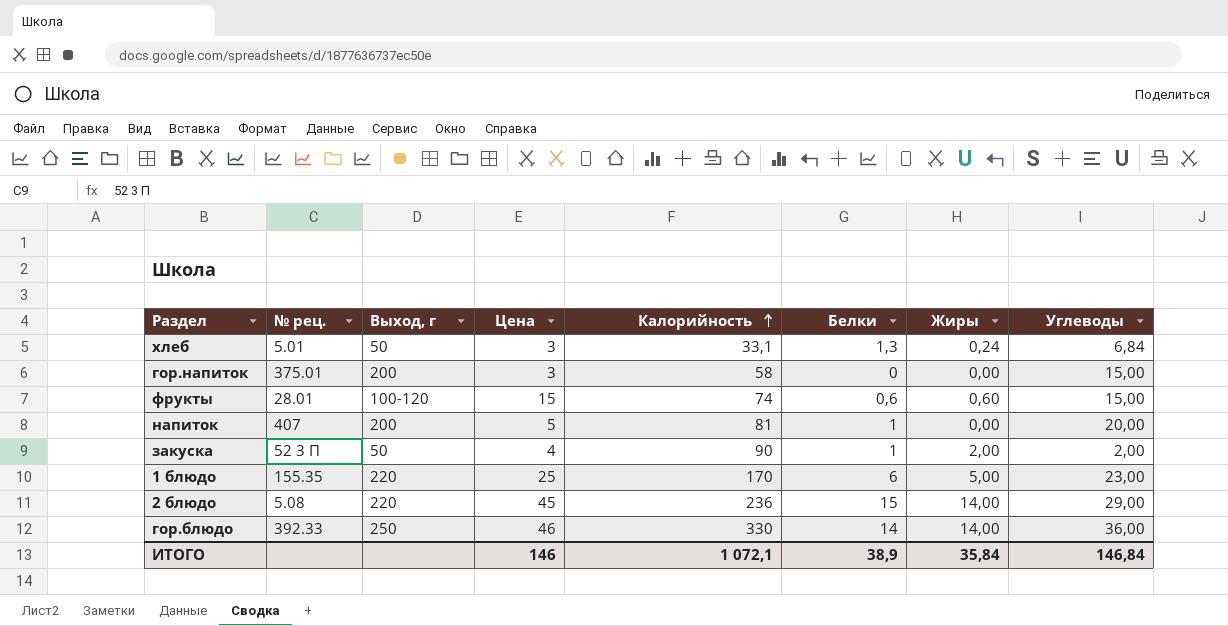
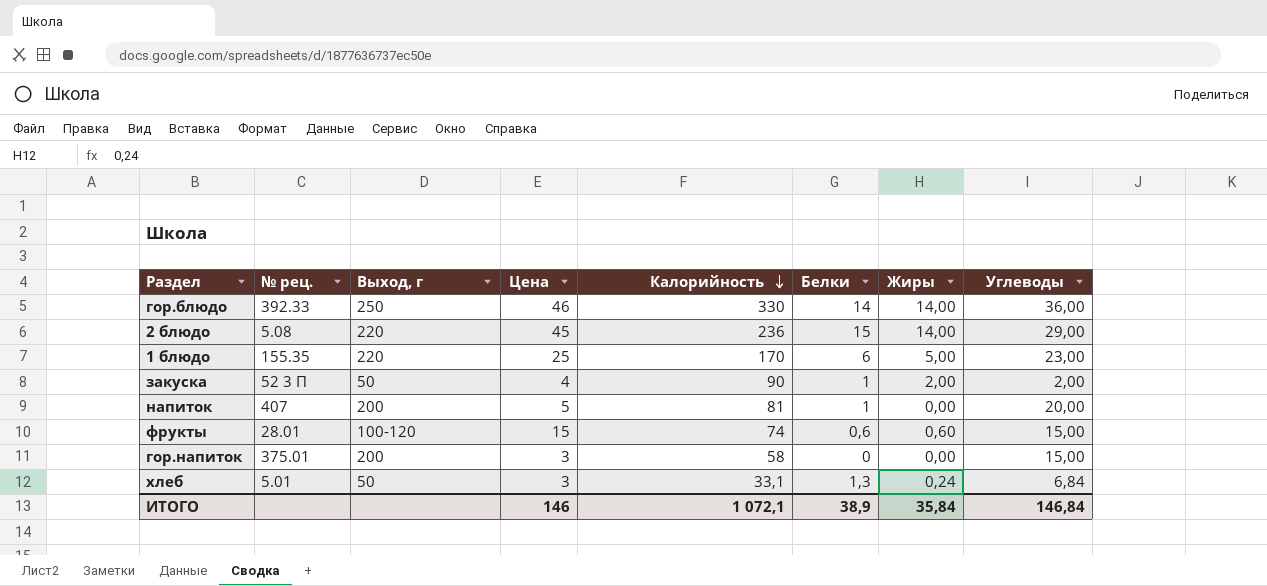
row order: Калорийность ascending -> Калорийность descending

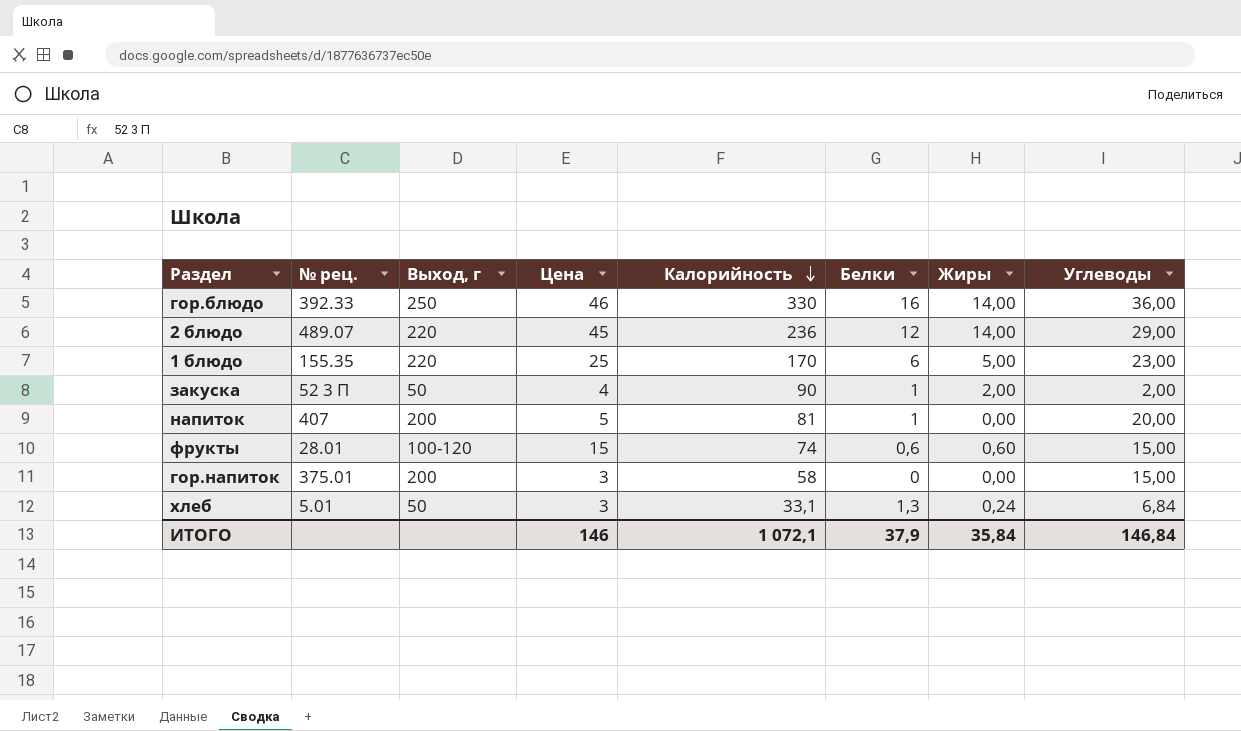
гор.блюдо | Белки: 14 -> 16
2 блюдо | № рец.: 5.08 -> 489.07
2 блюдо | Белки: 15 -> 12
ИТОГО | Белки: 38,9 -> 37,9

